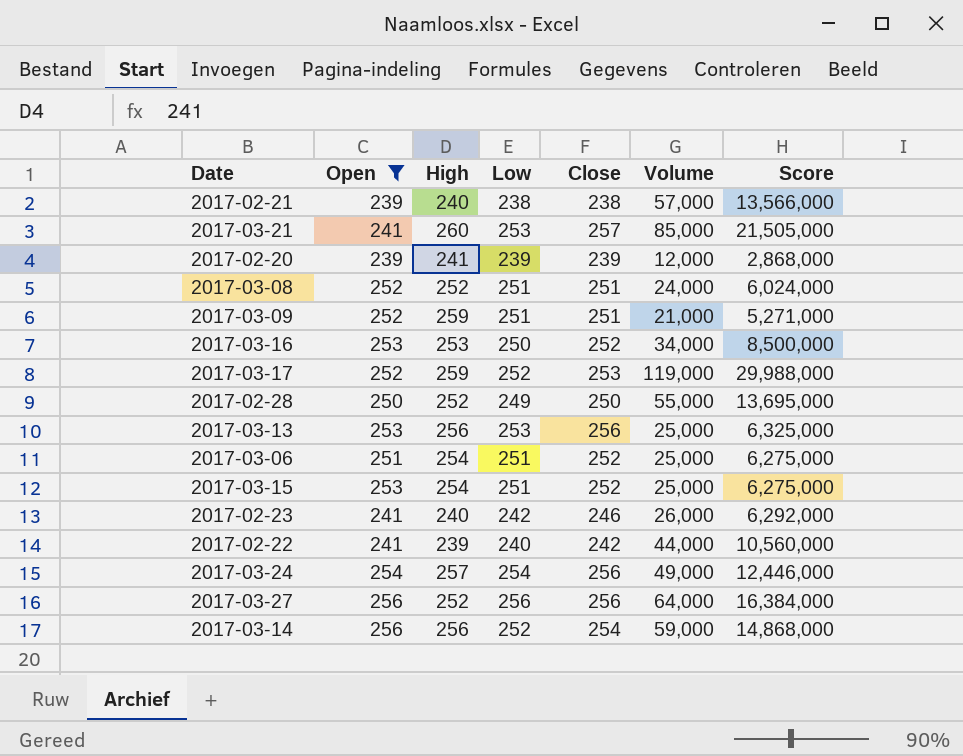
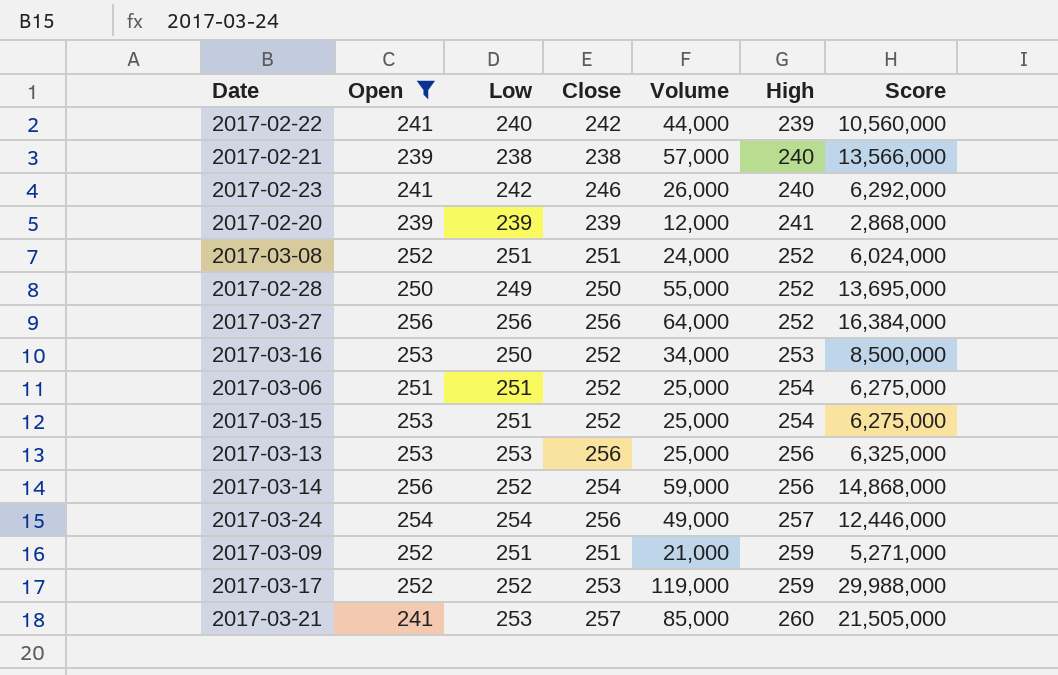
row order: none -> High ascending
column High | position: 3 -> 6

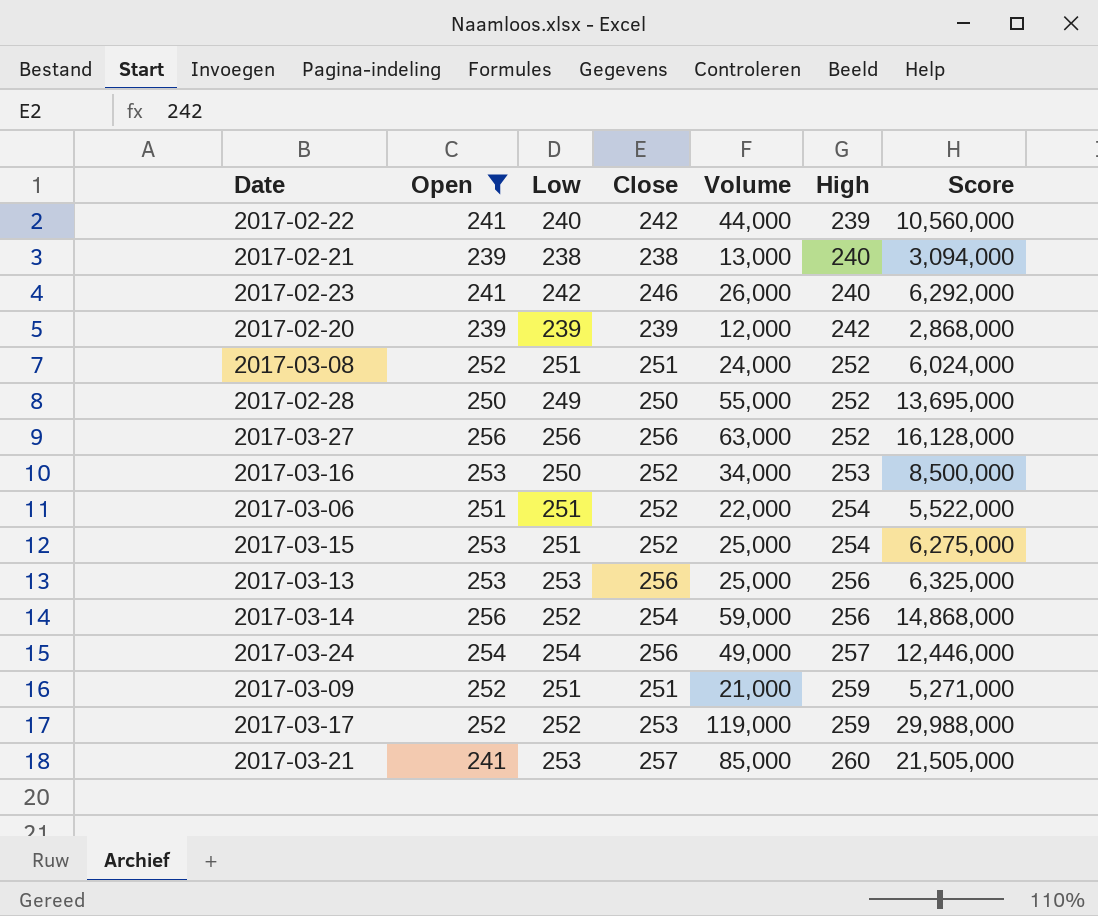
2017-02-21 | Volume: 57,000 -> 13,000
2017-02-21 | Score: 13,566,000 -> 3,094,000
2017-02-20 | High: 241 -> 242
2017-03-27 | Volume: 64,000 -> 63,000
2017-03-27 | Score: 16,384,000 -> 16,128,000
2017-03-06 | Volume: 25,000 -> 22,000
2017-03-06 | Score: 6,275,000 -> 5,522,000

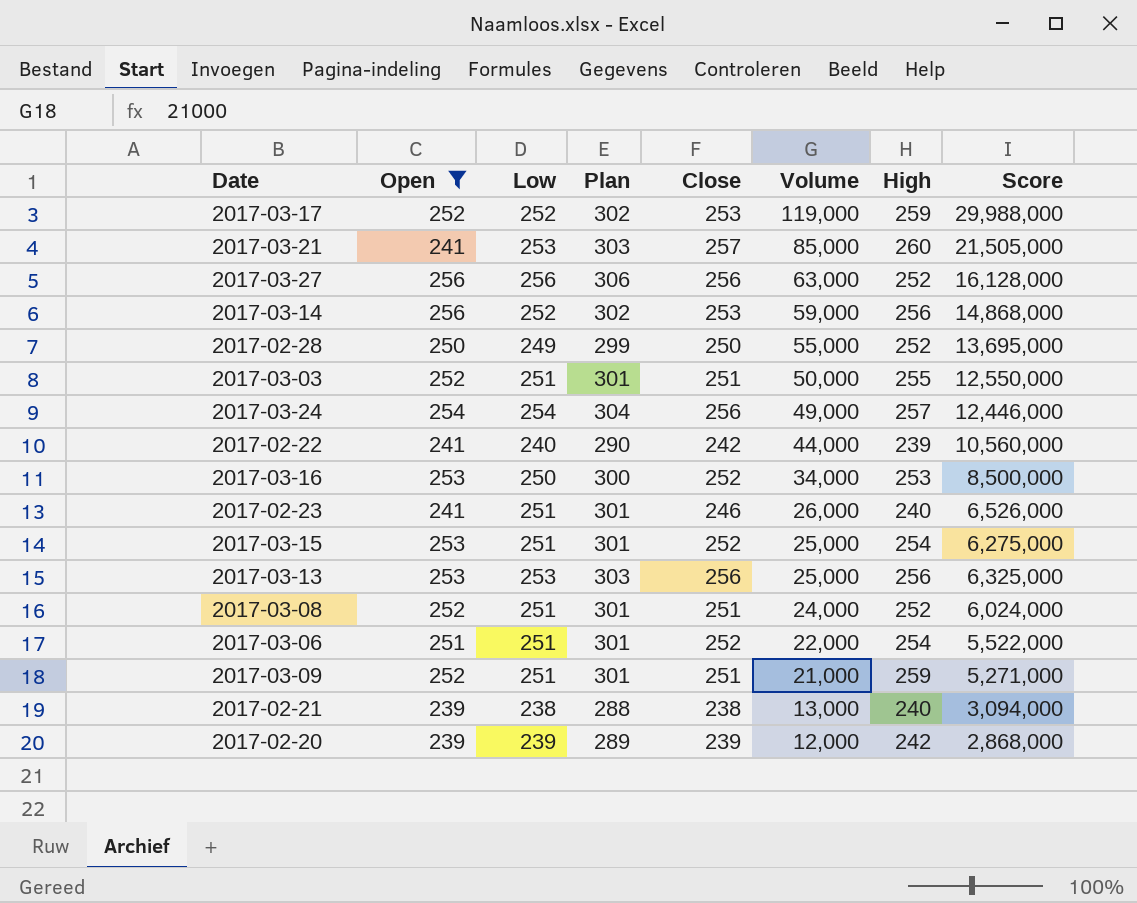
row order: High ascending -> Volume descending
column Plan | formula: none -> [Low] + 50
2017-03-14 | Close: 254 -> 253
row 2017-03-03: none -> 252 | 251 | 301 | 251 | 50,000 | 255 | 12,550,000
2017-02-23 | Low: 242 -> 251
2017-02-23 | Score: 6,292,000 -> 6,526,000

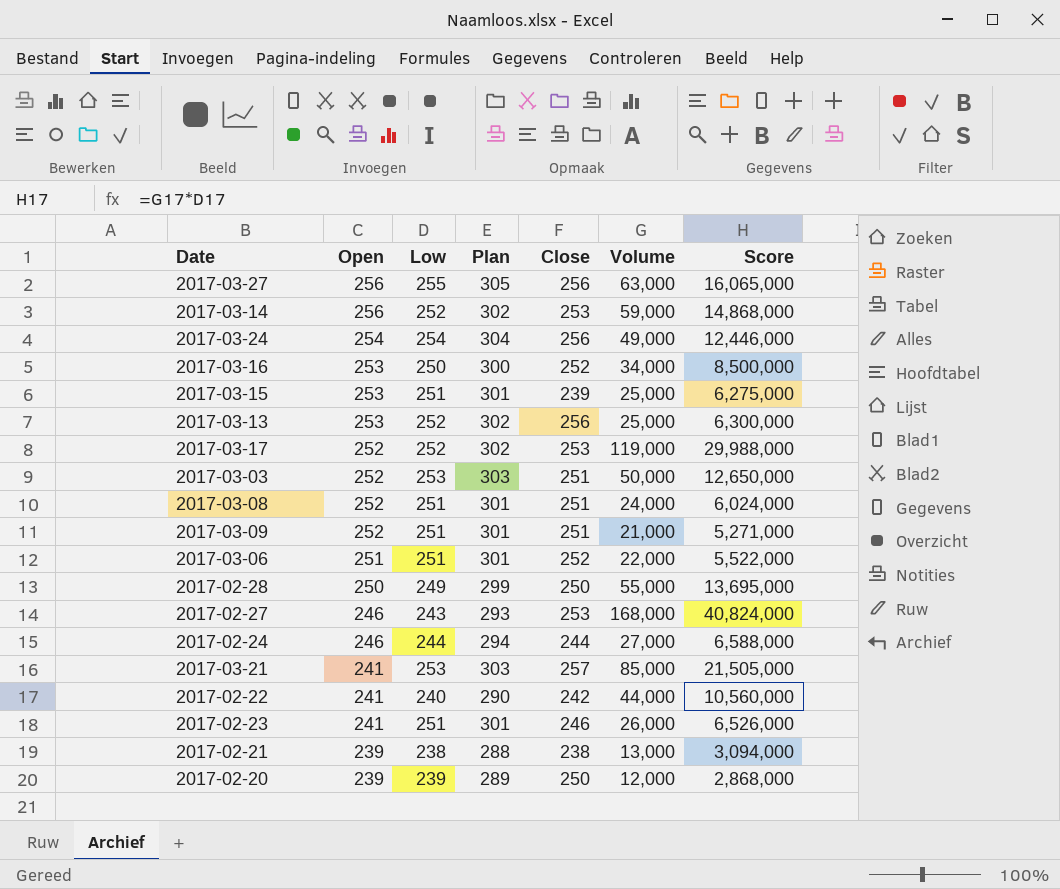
filter: Open != 246 -> none
row order: Volume descending -> Open descending
column High | position: 7 -> none
2017-03-27 | Low: 256 -> 255
2017-03-27 | Plan: 306 -> 305
2017-03-27 | Score: 16,128,000 -> 16,065,000
2017-03-15 | Close: 252 -> 239
2017-03-13 | Low: 253 -> 252
2017-03-13 | Plan: 303 -> 302
2017-03-13 | Score: 6,325,000 -> 6,300,000
2017-03-03 | Low: 251 -> 253
2017-03-03 | Plan: 301 -> 303
2017-03-03 | Score: 12,550,000 -> 12,650,000
2017-02-20 | Close: 239 -> 250

